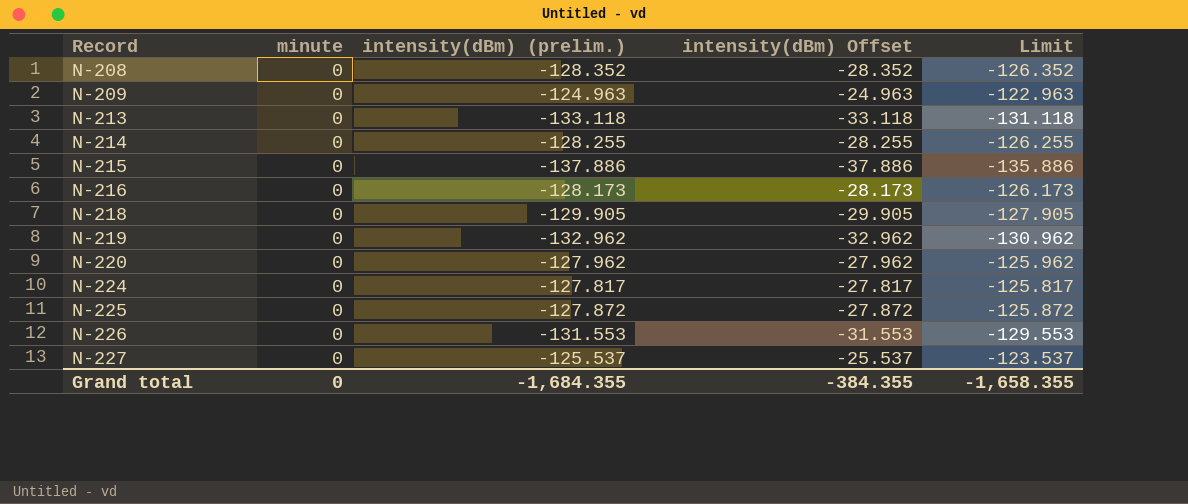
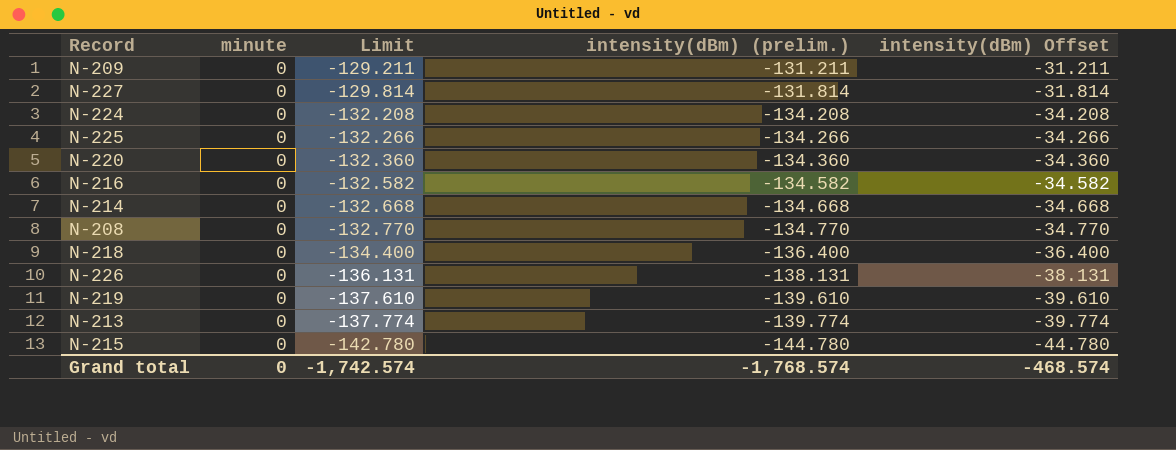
row order: Record ascending -> Limit descending
column Limit | position: 5 -> 3
N-209 | Limit: -122.963 -> -129.211
N-209 | intensity(dBm) (prelim.): -124.963 -> -131.211
N-209 | intensity(dBm) Offset: -24.963 -> -31.211
N-227 | Limit: -123.537 -> -129.814
N-227 | intensity(dBm) (prelim.): -125.537 -> -131.814
N-227 | intensity(dBm) Offset: -25.537 -> -31.814
N-224 | Limit: -125.817 -> -132.208
N-224 | intensity(dBm) (prelim.): -127.817 -> -134.208
N-224 | intensity(dBm) Offset: -27.817 -> -34.208
N-225 | Limit: -125.872 -> -132.266
N-225 | intensity(dBm) (prelim.): -127.872 -> -134.266
N-225 | intensity(dBm) Offset: -27.872 -> -34.266
N-220 | Limit: -125.962 -> -132.360
N-220 | intensity(dBm) (prelim.): -127.962 -> -134.360
N-220 | intensity(dBm) Offset: -27.962 -> -34.360
N-216 | Limit: -126.173 -> -132.582
N-216 | intensity(dBm) (prelim.): -128.173 -> -134.582
N-216 | intensity(dBm) Offset: -28.173 -> -34.582
N-214 | Limit: -126.255 -> -132.668
N-214 | intensity(dBm) (prelim.): -128.255 -> -134.668
N-214 | intensity(dBm) Offset: -28.255 -> -34.668
N-208 | Limit: -126.352 -> -132.770
N-208 | intensity(dBm) (prelim.): -128.352 -> -134.770
N-208 | intensity(dBm) Offset: -28.352 -> -34.770
N-218 | Limit: -127.905 -> -134.400
N-218 | intensity(dBm) (prelim.): -129.905 -> -136.400
N-218 | intensity(dBm) Offset: -29.905 -> -36.400
N-226 | Limit: -129.553 -> -136.131
N-226 | intensity(dBm) (prelim.): -131.553 -> -138.131
N-226 | intensity(dBm) Offset: -31.553 -> -38.131
N-219 | Limit: -130.962 -> -137.610
N-219 | intensity(dBm) (prelim.): -132.962 -> -139.610
N-219 | intensity(dBm) Offset: -32.962 -> -39.610
N-213 | Limit: -131.118 -> -137.774
N-213 | intensity(dBm) (prelim.): -133.118 -> -139.774
N-213 | intensity(dBm) Offset: -33.118 -> -39.774
N-215 | Limit: -135.886 -> -142.780
N-215 | intensity(dBm) (prelim.): -137.886 -> -144.780
N-215 | intensity(dBm) Offset: -37.886 -> -44.780
Grand total | Limit: -1,658.355 -> -1,742.574
Grand total | intensity(dBm) (prelim.): -1,684.355 -> -1,768.574
Grand total | intensity(dBm) Offset: -384.355 -> -468.574

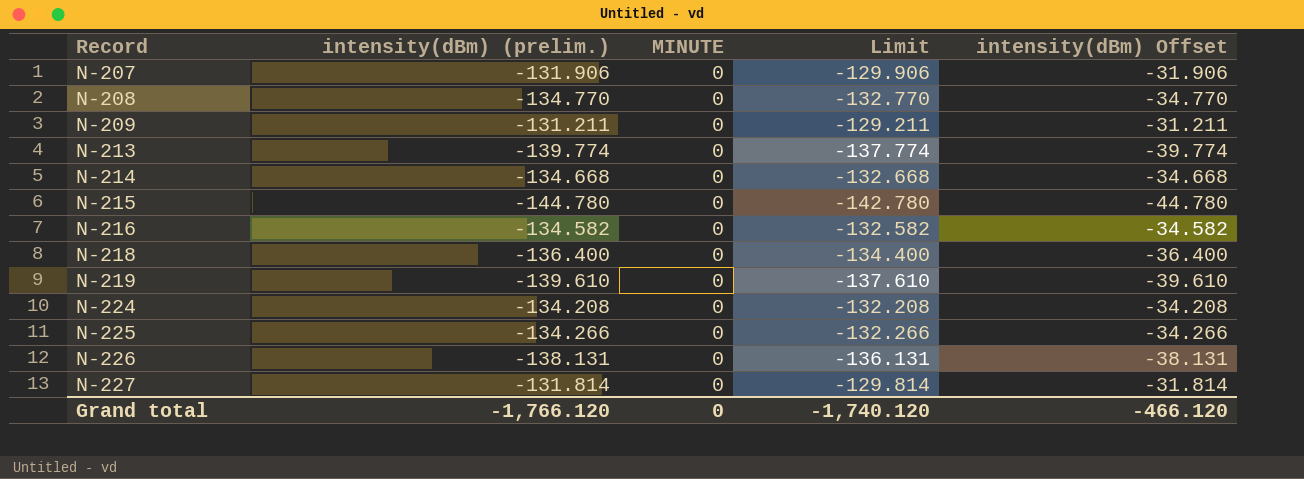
row order: Limit descending -> Record ascending
column intensity(dBm) (prelim.) | position: 4 -> 2
column name: minute -> MINUTE
row N-220: 0 | -132.360 | -134.360 | -34.360 -> none
row N-207: none -> -131.906 | 0 | -129.906 | -31.906
Grand total | intensity(dBm) (prelim.): -1,768.574 -> -1,766.120
Grand total | Limit: -1,742.574 -> -1,740.120
Grand total | intensity(dBm) Offset: -468.574 -> -466.120

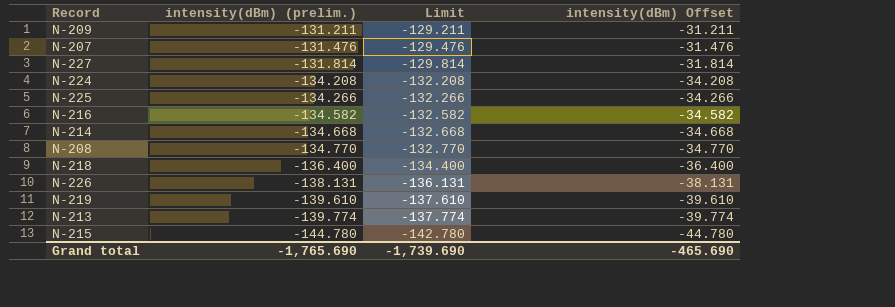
row order: Record ascending -> intensity(dBm) (prelim.) descending
column MINUTE | position: 3 -> none
N-207 | intensity(dBm) (prelim.): -131.906 -> -131.476
N-207 | Limit: -129.906 -> -129.476
N-207 | intensity(dBm) Offset: -31.906 -> -31.476
Grand total | intensity(dBm) (prelim.): -1,766.120 -> -1,765.690
Grand total | Limit: -1,740.120 -> -1,739.690
Grand total | intensity(dBm) Offset: -466.120 -> -465.690

